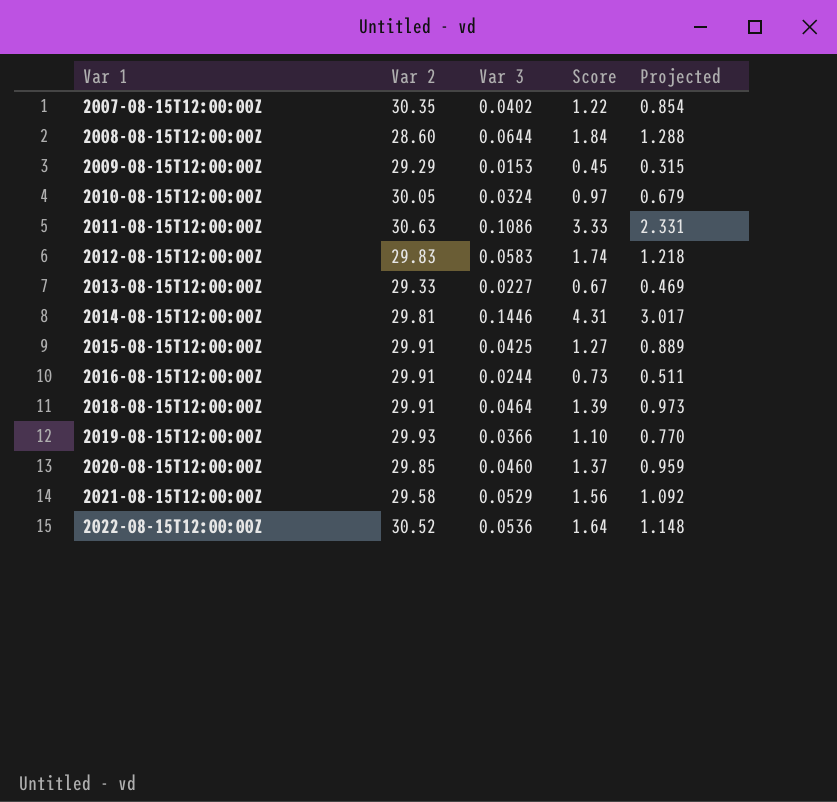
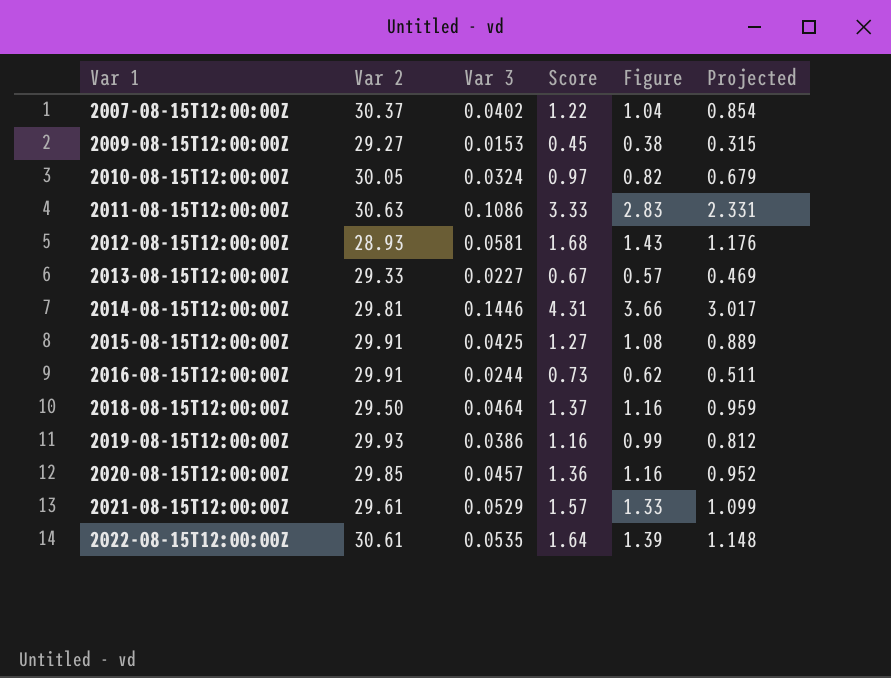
column Figure | formula: none -> [Score] * 0.85
row 2008-08-15T12:00:00Z: 28.60 | 0.0644 | 1.84 | 1.288 -> none
2007-08-15T12:00:00Z | Var 2: 30.35 -> 30.37
2009-08-15T12:00:00Z | Var 2: 29.29 -> 29.27
2012-08-15T12:00:00Z | Var 2: 29.83 -> 28.93
2012-08-15T12:00:00Z | Var 3: 0.0583 -> 0.0581
2012-08-15T12:00:00Z | Score: 1.74 -> 1.68
2012-08-15T12:00:00Z | Projected: 1.218 -> 1.176
2018-08-15T12:00:00Z | Var 2: 29.91 -> 29.50
2018-08-15T12:00:00Z | Score: 1.39 -> 1.37
2018-08-15T12:00:00Z | Projected: 0.973 -> 0.959
2019-08-15T12:00:00Z | Var 3: 0.0366 -> 0.0386
2019-08-15T12:00:00Z | Score: 1.10 -> 1.16
2019-08-15T12:00:00Z | Projected: 0.770 -> 0.812
2020-08-15T12:00:00Z | Var 3: 0.0460 -> 0.0457
2020-08-15T12:00:00Z | Score: 1.37 -> 1.36
2020-08-15T12:00:00Z | Projected: 0.959 -> 0.952
2021-08-15T12:00:00Z | Var 2: 29.58 -> 29.61
2021-08-15T12:00:00Z | Score: 1.56 -> 1.57
2021-08-15T12:00:00Z | Projected: 1.092 -> 1.099
2022-08-15T12:00:00Z | Var 2: 30.52 -> 30.61
2022-08-15T12:00:00Z | Var 3: 0.0536 -> 0.0535

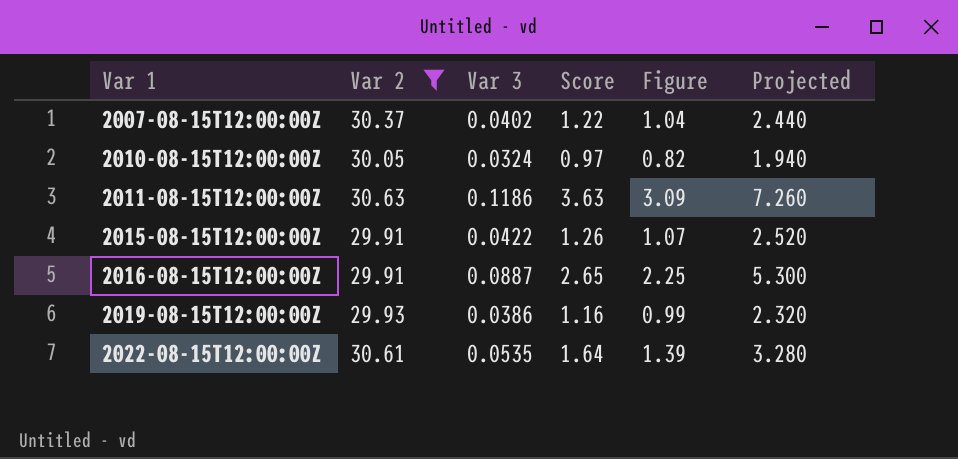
filter: none -> Var 2 >= 29.91
column Projected | formula: [Score] * 0.7 -> [Score] * 2
2011-08-15T12:00:00Z | Var 3: 0.1086 -> 0.1186
2011-08-15T12:00:00Z | Score: 3.33 -> 3.63
2011-08-15T12:00:00Z | Figure: 2.83 -> 3.09
2015-08-15T12:00:00Z | Var 3: 0.0425 -> 0.0422
2015-08-15T12:00:00Z | Score: 1.27 -> 1.26
2015-08-15T12:00:00Z | Figure: 1.08 -> 1.07
2016-08-15T12:00:00Z | Var 3: 0.0244 -> 0.0887
2016-08-15T12:00:00Z | Score: 0.73 -> 2.65
2016-08-15T12:00:00Z | Figure: 0.62 -> 2.25

